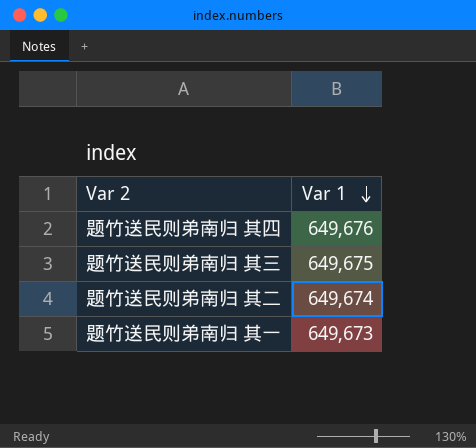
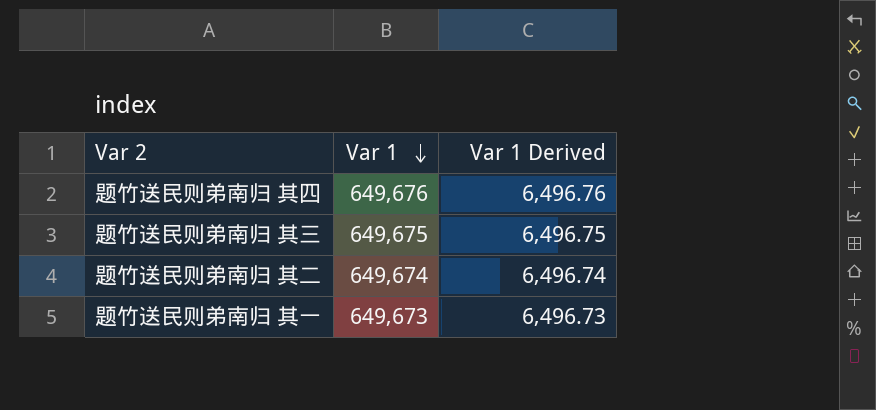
column Var 1 Derived | formula: none -> [Var 1] * 0.01

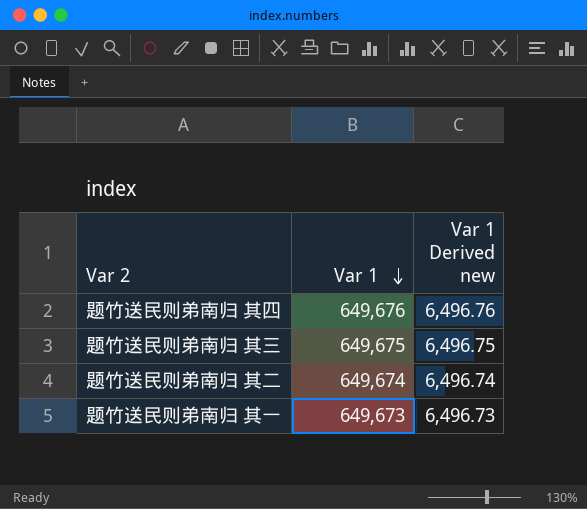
column name: Var 1 Derived -> Var 1 Derived new

